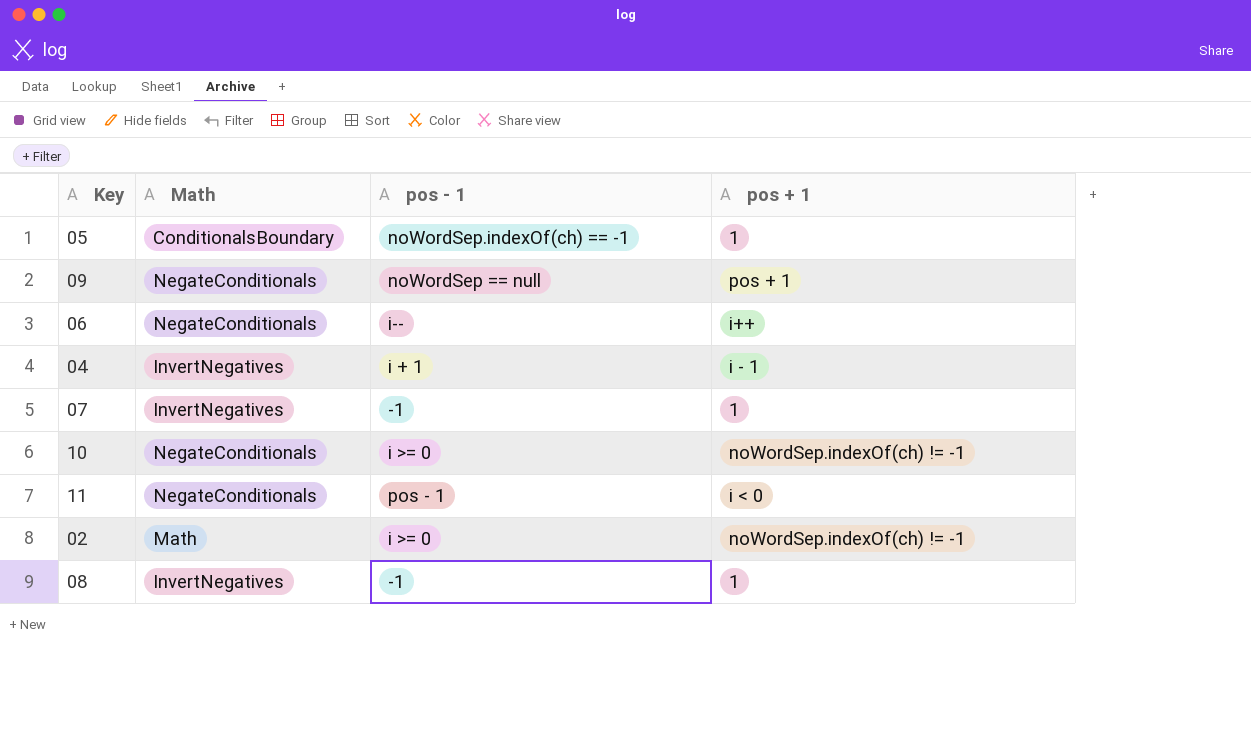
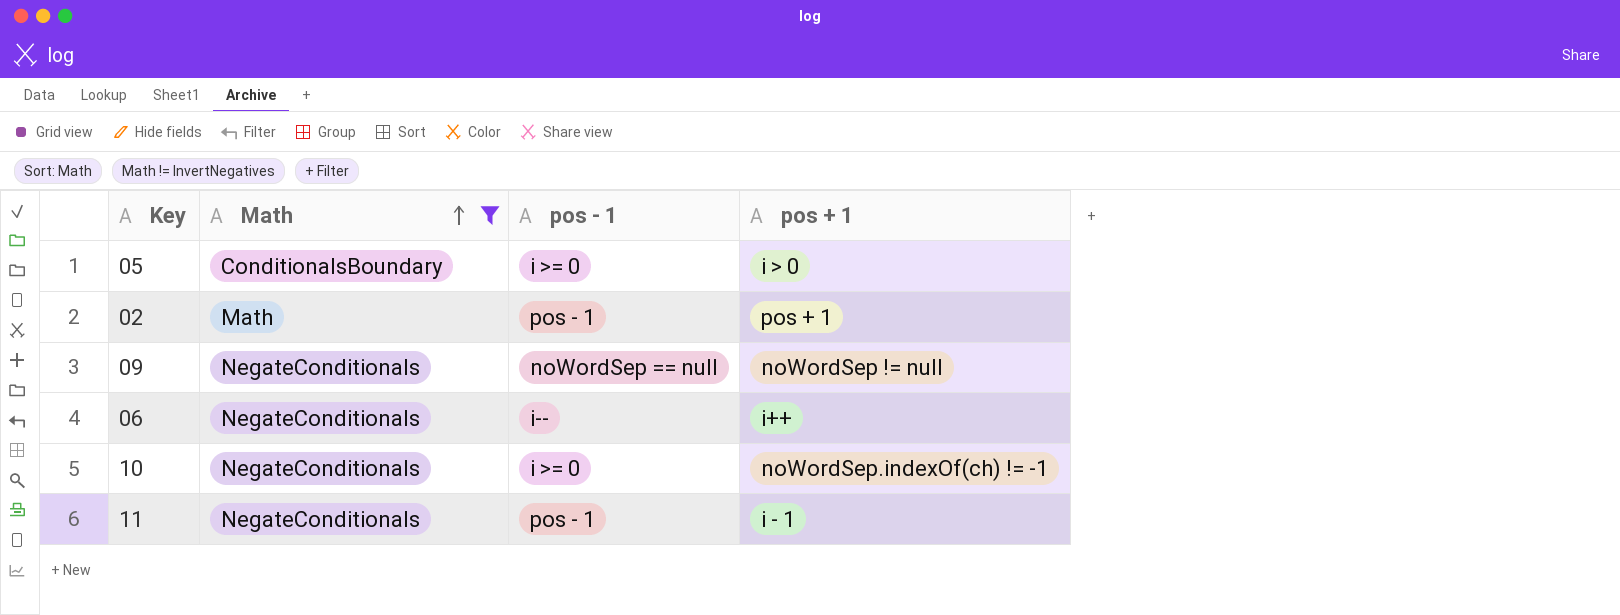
filter: none -> Math != InvertNegatives
row order: none -> Math ascending
05 | pos - 1: noWordSep.indexOf(ch) == -1 -> i >= 0
05 | pos + 1: 1 -> i > 0
02 | pos - 1: i >= 0 -> pos - 1
02 | pos + 1: noWordSep.indexOf(ch) != -1 -> pos + 1
09 | pos + 1: pos + 1 -> noWordSep != null
11 | pos + 1: i < 0 -> i - 1

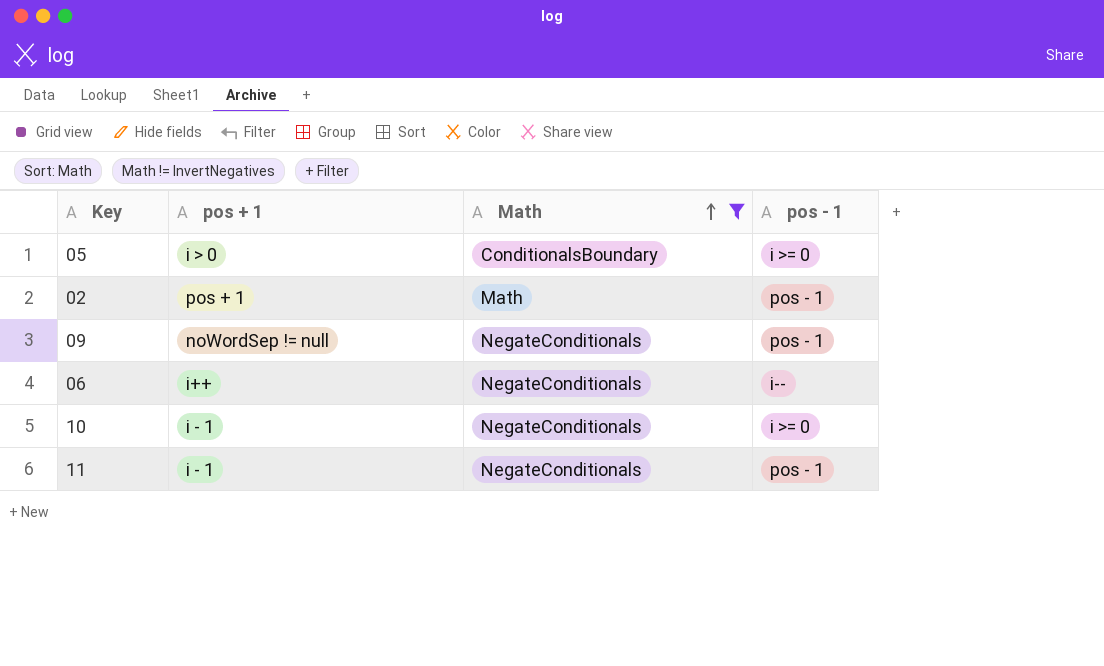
column pos + 1 | position: 4 -> 2
09 | pos - 1: noWordSep == null -> pos - 1
10 | pos + 1: noWordSep.indexOf(ch) != -1 -> i - 1

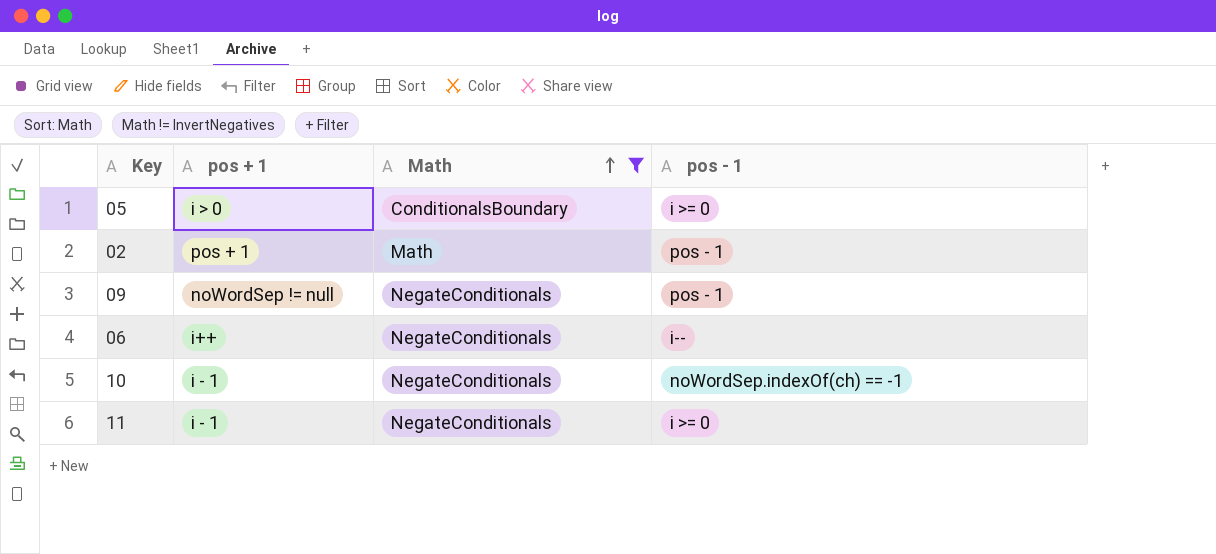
10 | pos - 1: i >= 0 -> noWordSep.indexOf(ch) == -1
11 | pos - 1: pos - 1 -> i >= 0

